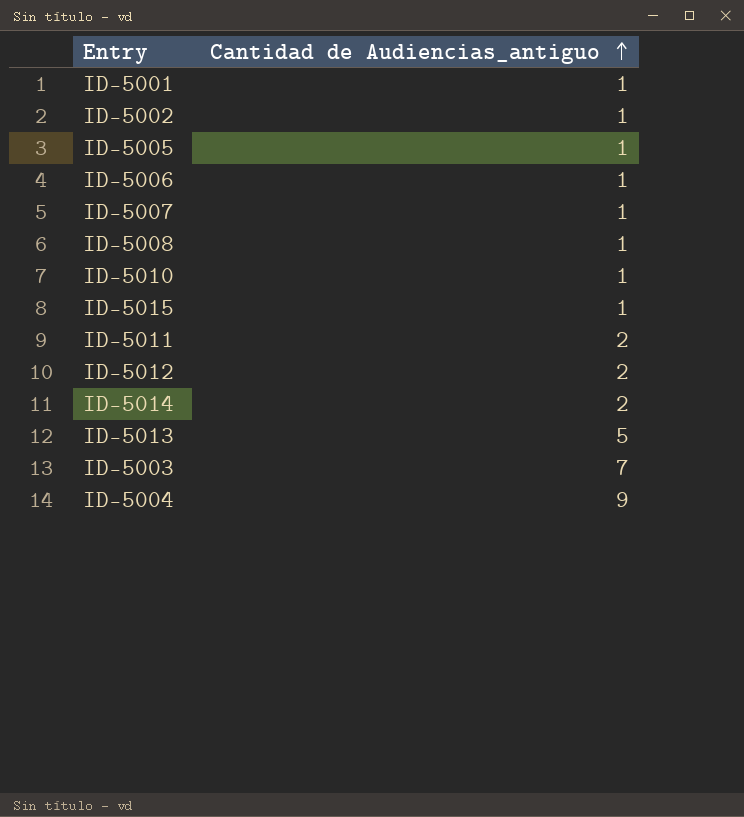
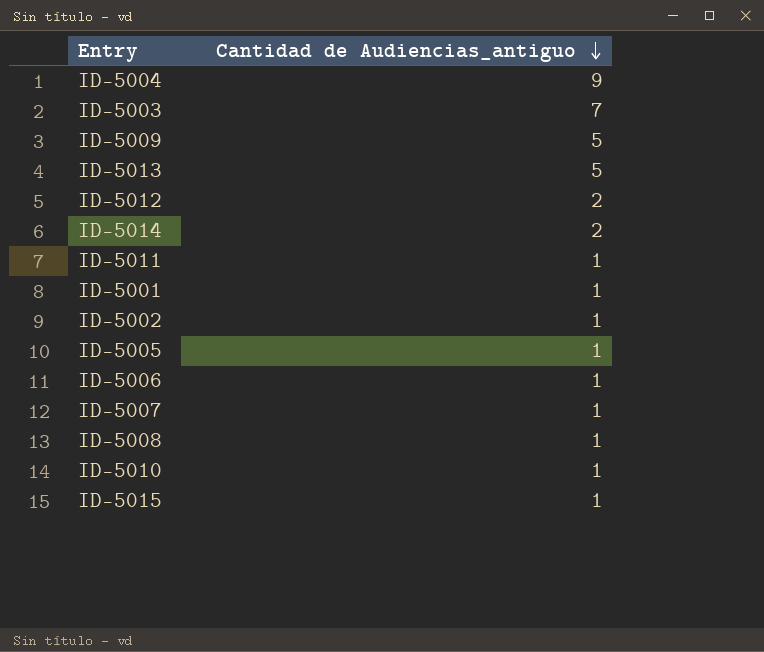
row order: Cantidad de Audiencias_antiguo ascending -> Cantidad de Audiencias_antiguo descending
row ID-5009: none -> 5
ID-5011 | Cantidad de Audiencias_antiguo: 2 -> 1

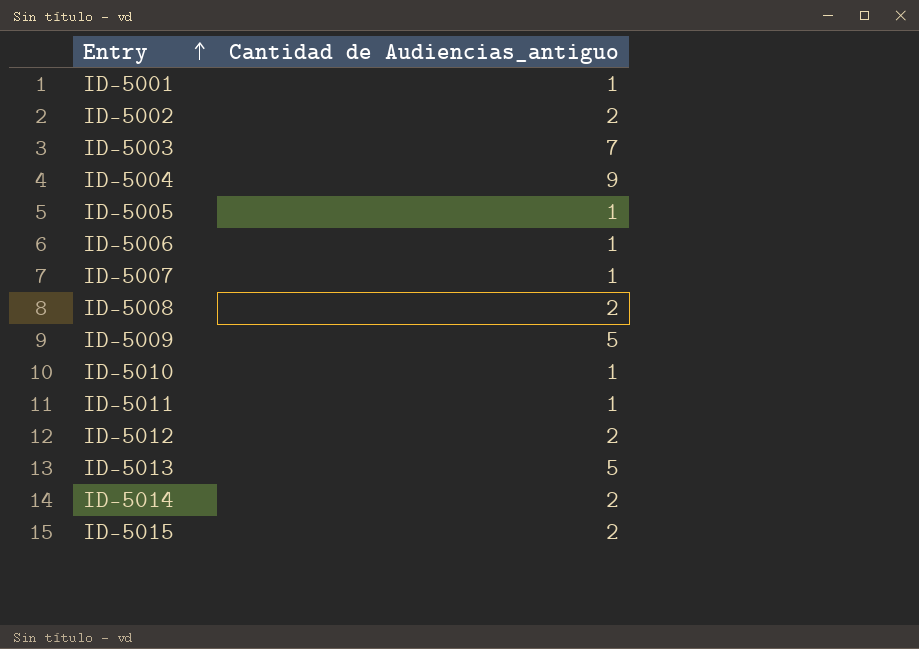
row order: Cantidad de Audiencias_antiguo descending -> Entry ascending
ID-5002 | Cantidad de Audiencias_antiguo: 1 -> 2
ID-5008 | Cantidad de Audiencias_antiguo: 1 -> 2
ID-5015 | Cantidad de Audiencias_antiguo: 1 -> 2

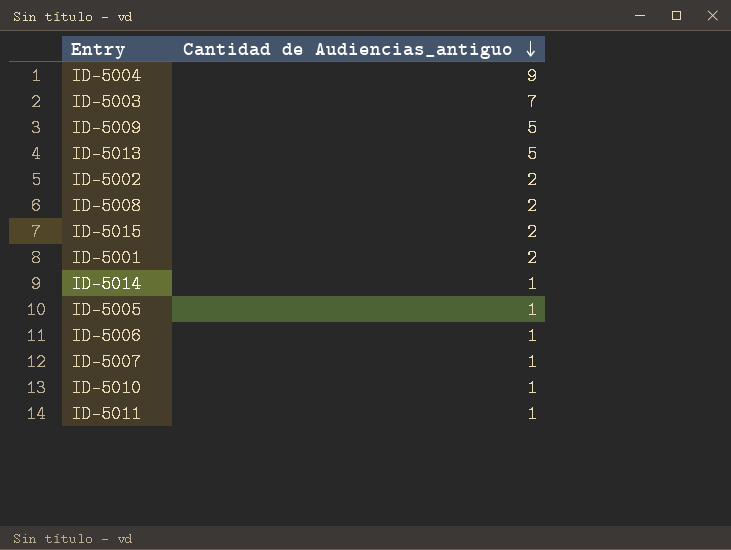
row order: Entry ascending -> Cantidad de Audiencias_antiguo descending
row ID-5012: 2 -> none
ID-5001 | Cantidad de Audiencias_antiguo: 1 -> 2
ID-5014 | Cantidad de Audiencias_antiguo: 2 -> 1

